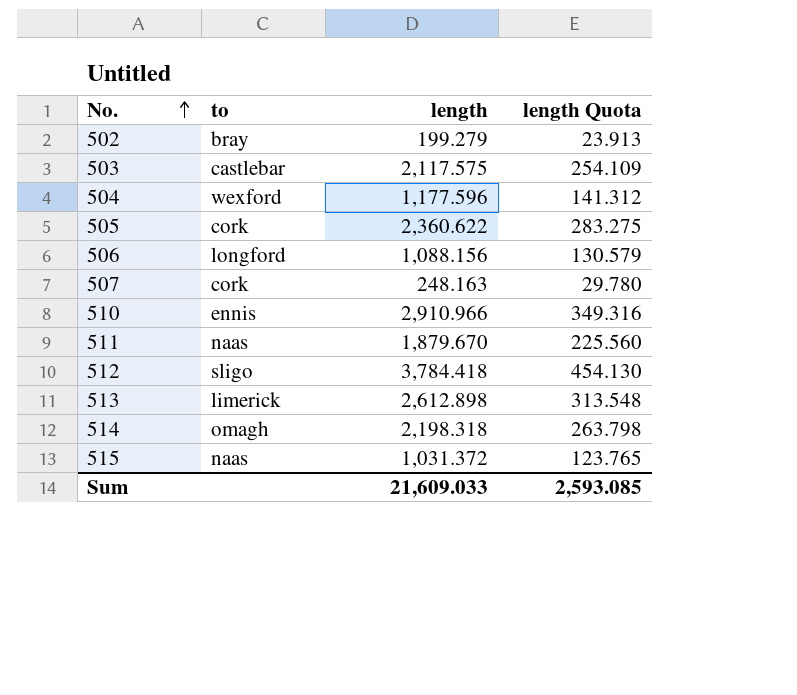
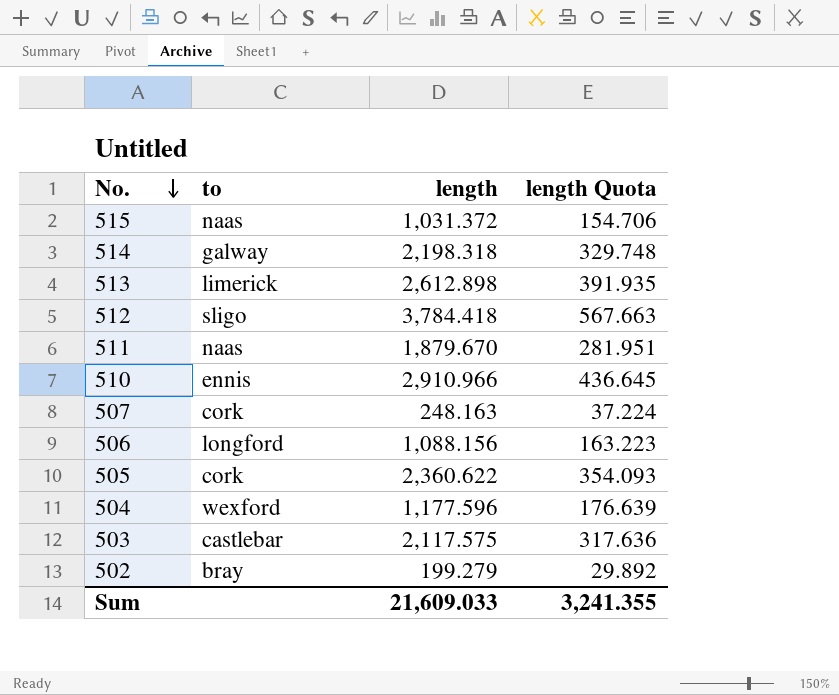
row order: No. ascending -> No. descending
column length Quota | formula: [length] * 0.12 -> [length] * 0.15
514 | to: omagh -> galway
Sum | length Quota: 2,593.085 -> 3,241.355

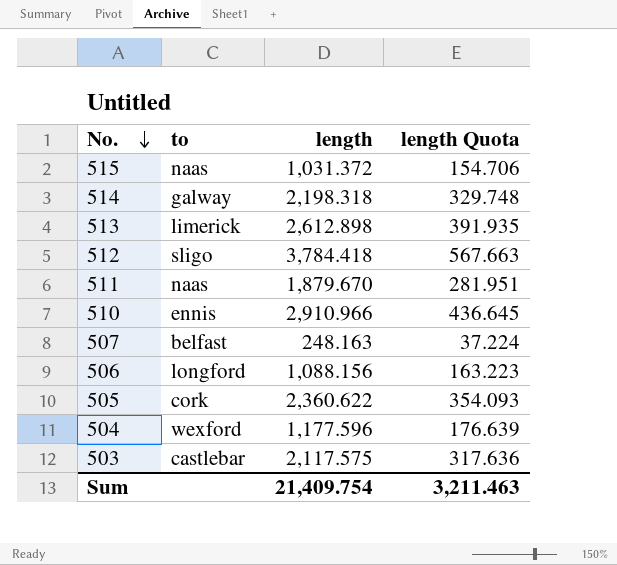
row 502: bray | 199.279 | 29.892 -> none
507 | to: cork -> belfast
Sum | length: 21,609.033 -> 21,409.754
Sum | length Quota: 3,241.355 -> 3,211.463

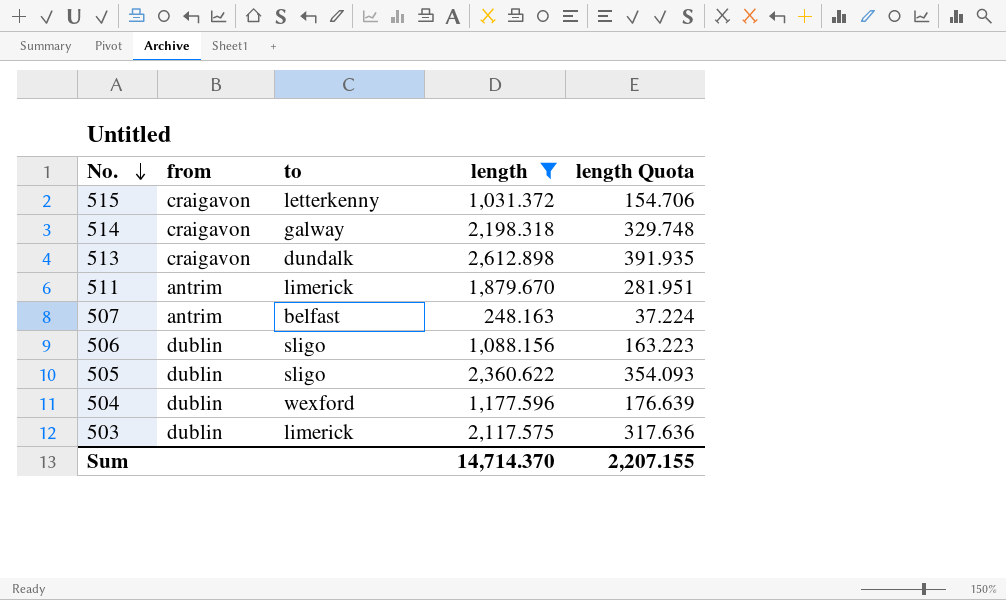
filter: none -> length <= 2,612.898
column from | position: none -> 2
515 | to: naas -> letterkenny
513 | to: limerick -> dundalk
511 | to: naas -> limerick
506 | to: longford -> sligo
505 | to: cork -> sligo
503 | to: castlebar -> limerick
Sum | length: 21,409.754 -> 14,714.370
Sum | length Quota: 3,211.463 -> 2,207.155

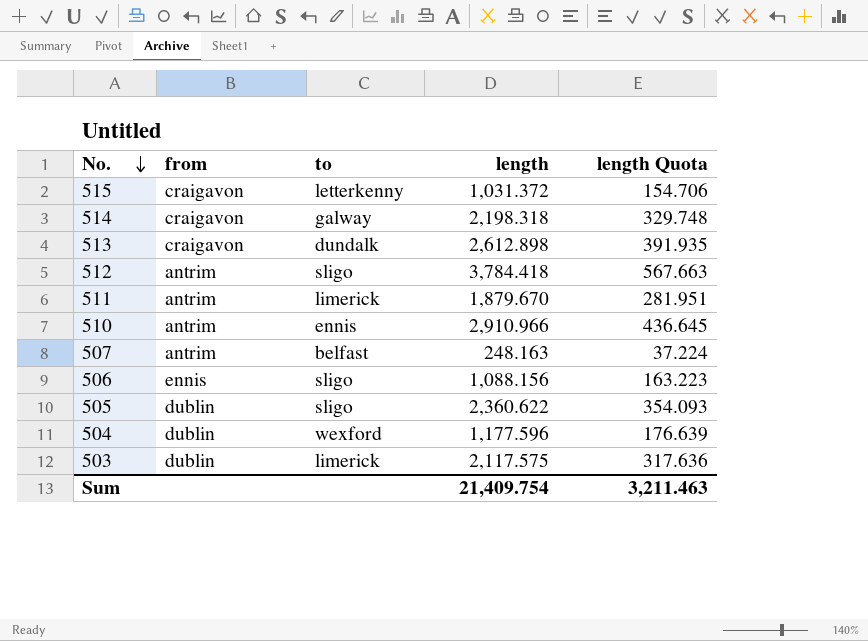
filter: length <= 2,612.898 -> none
506 | from: dublin -> ennis
Sum | length: 14,714.370 -> 21,409.754
Sum | length Quota: 2,207.155 -> 3,211.463

